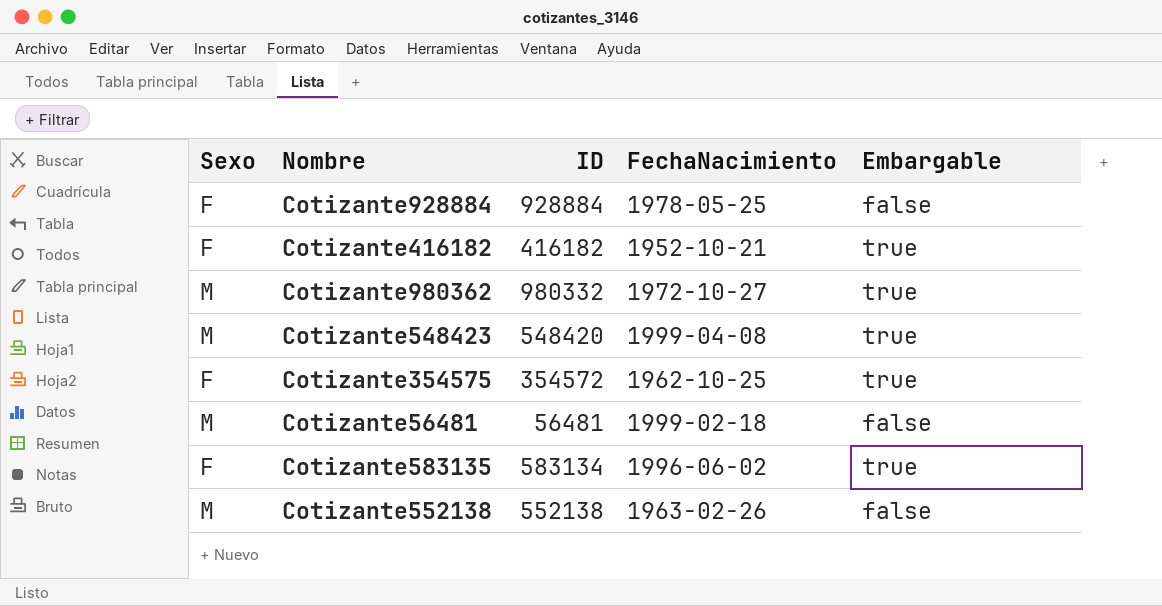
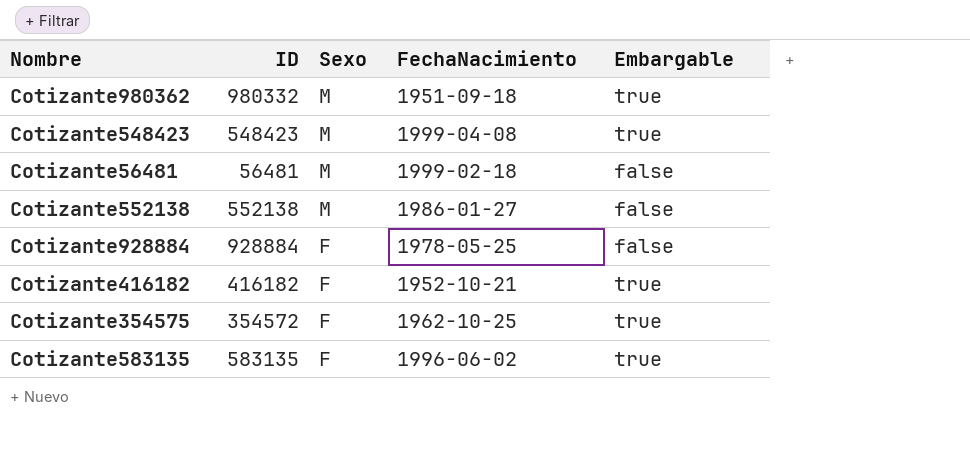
row order: none -> Sexo descending
column Sexo | position: 1 -> 3
Cotizante980362 | FechaNacimiento: 1972-10-27 -> 1951-09-18
Cotizante548423 | ID: 548420 -> 548423
Cotizante552138 | FechaNacimiento: 1963-02-26 -> 1986-01-27
Cotizante583135 | ID: 583134 -> 583135

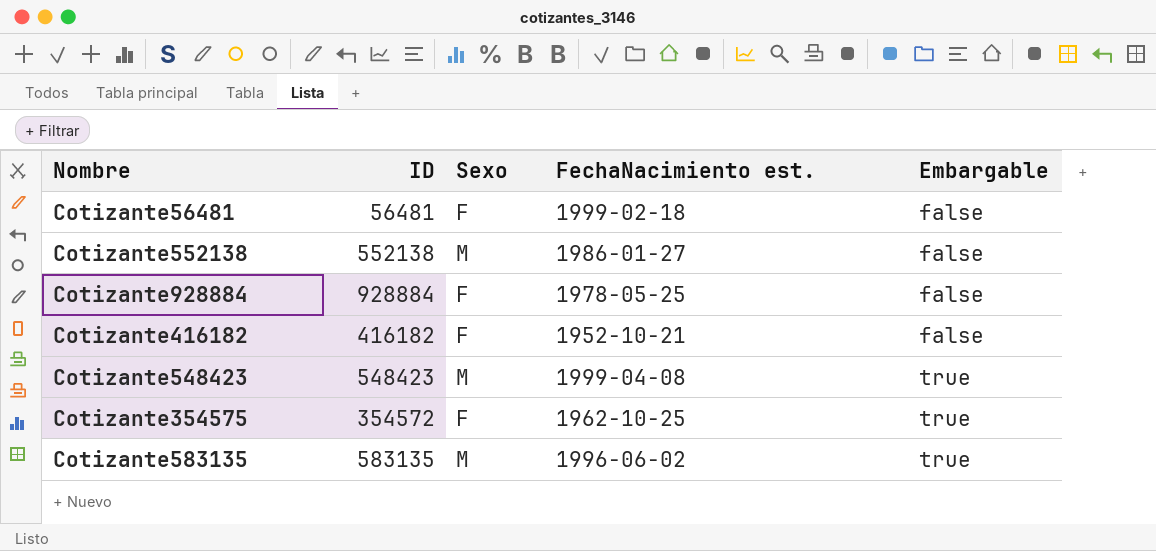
row order: Sexo descending -> Embargable ascending
column name: FechaNacimiento -> FechaNacimiento est.
row Cotizante980362: 980332 | M | 1951-09-18 | true -> none
Cotizante56481 | Sexo: M -> F
Cotizante416182 | Embargable: true -> false
Cotizante583135 | Sexo: F -> M

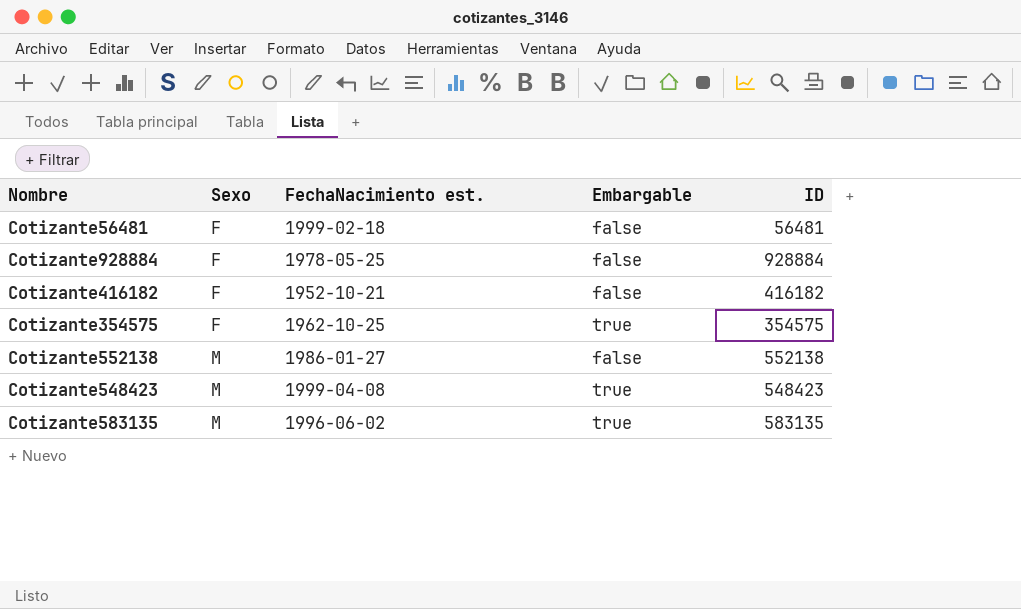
row order: Embargable ascending -> Sexo ascending
column ID | position: 2 -> 5
Cotizante354575 | ID: 354572 -> 354575

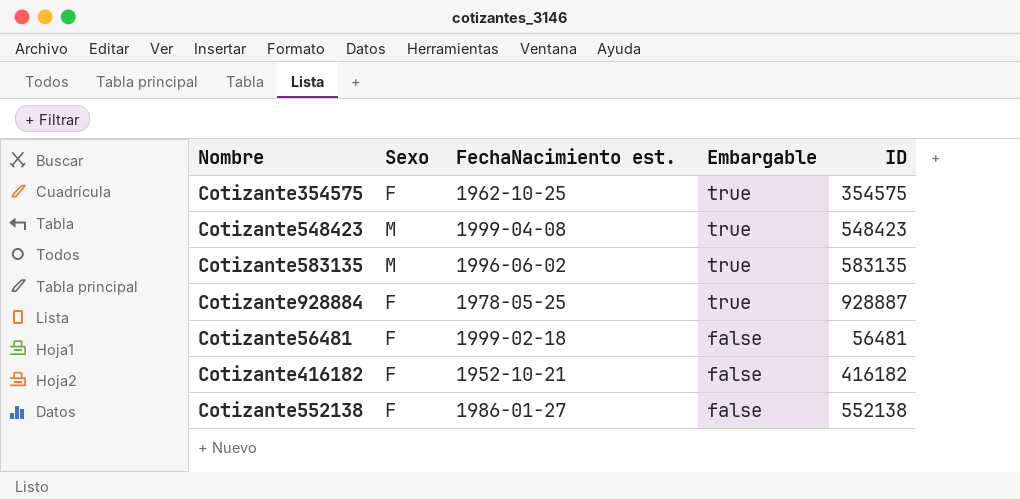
row order: Sexo ascending -> Embargable descending
Cotizante928884 | Embargable: false -> true
Cotizante928884 | ID: 928884 -> 928887
Cotizante552138 | Sexo: M -> F

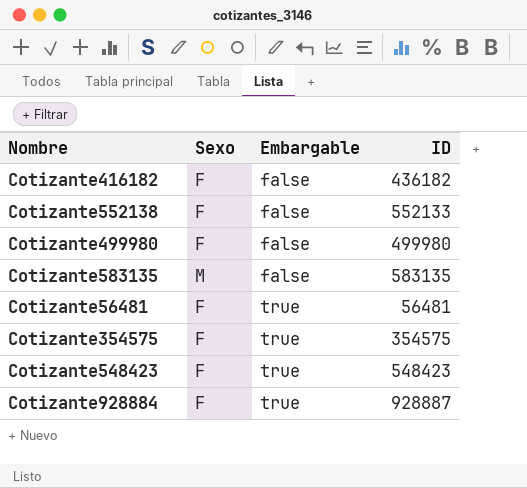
row order: Embargable descending -> Embargable ascending
column FechaNacimiento est. | position: 3 -> none
Cotizante416182 | ID: 416182 -> 436182
Cotizante552138 | ID: 552138 -> 552133
row Cotizante499980: none -> F | false | 499980
Cotizante583135 | Embargable: true -> false
Cotizante56481 | Embargable: false -> true
Cotizante548423 | Sexo: M -> F

